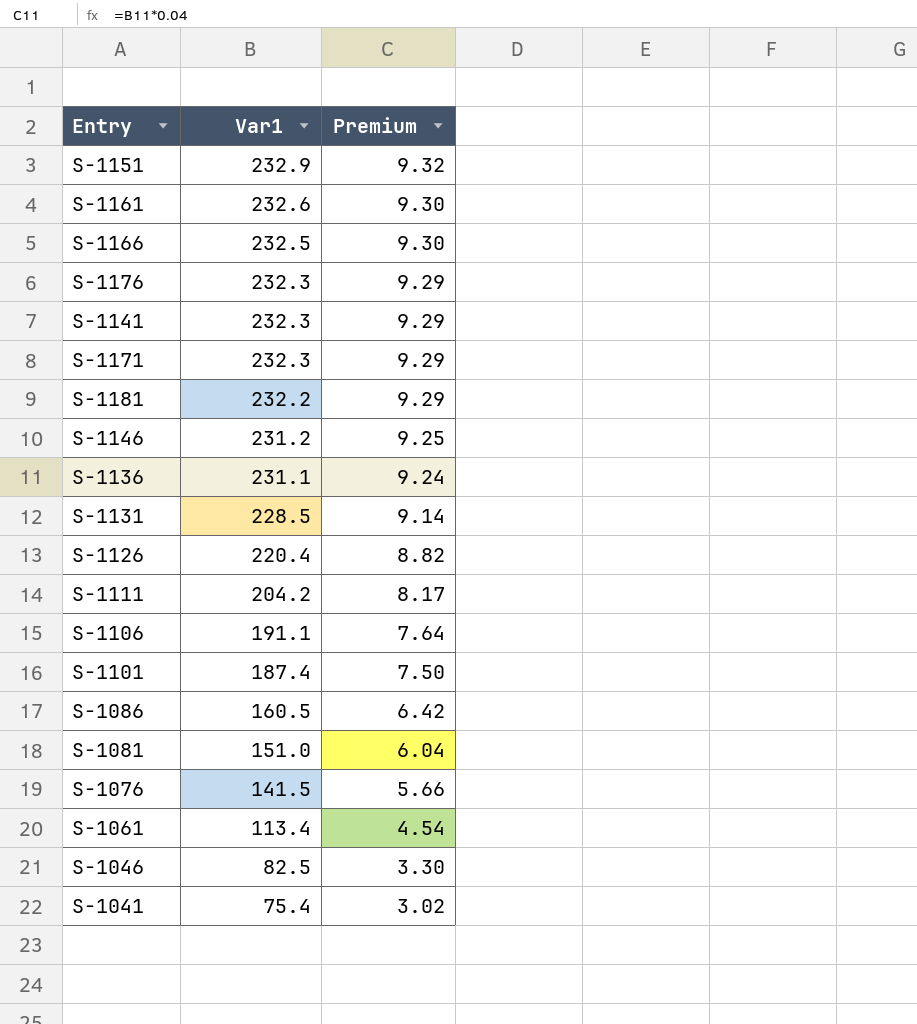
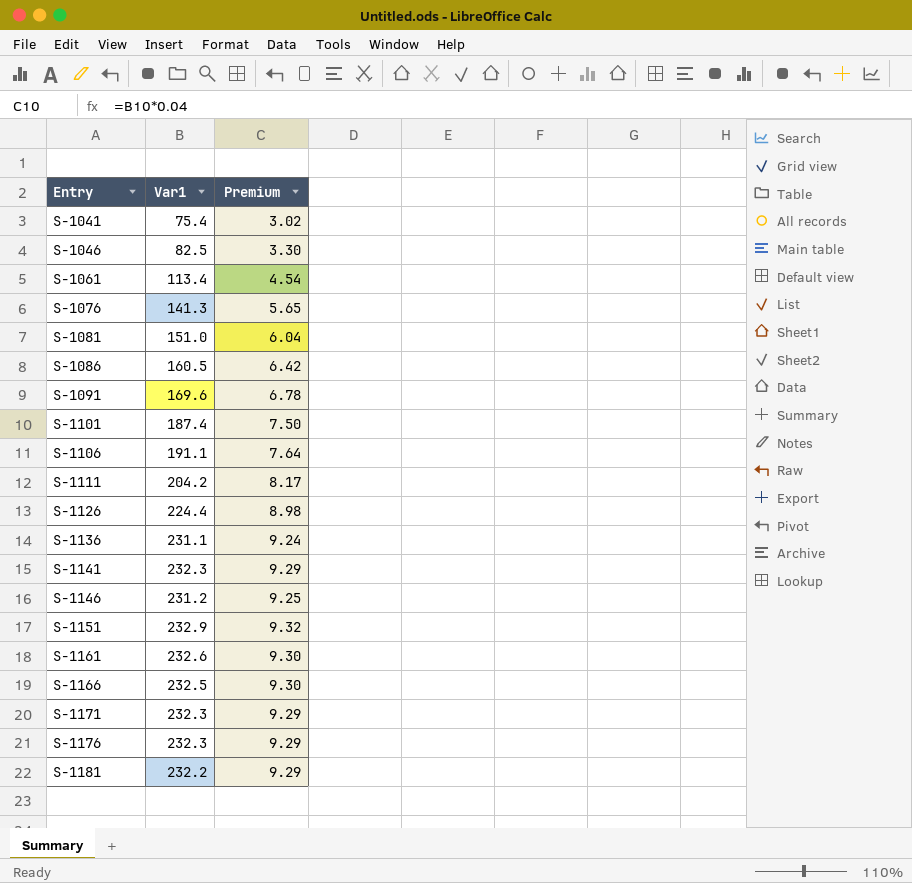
row order: Var1 descending -> Entry ascending
row S-1131: 228.5 | 9.14 -> none
S-1076 | Var1: 141.5 -> 141.3
S-1076 | Premium: 5.66 -> 5.65
row S-1091: none -> 169.6 | 6.78
S-1126 | Var1: 220.4 -> 224.4
S-1126 | Premium: 8.82 -> 8.98

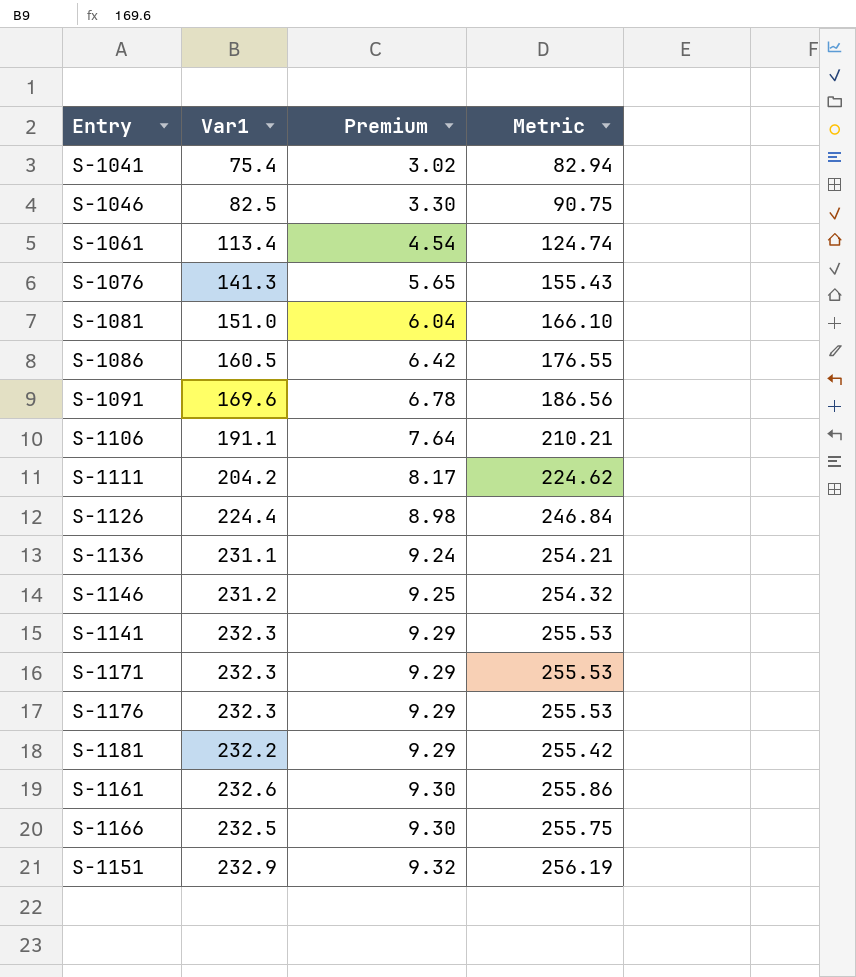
row order: Entry ascending -> Premium ascending
column Metric | formula: none -> [Var1] * 1.1
row S-1101: 187.4 | 7.50 -> none

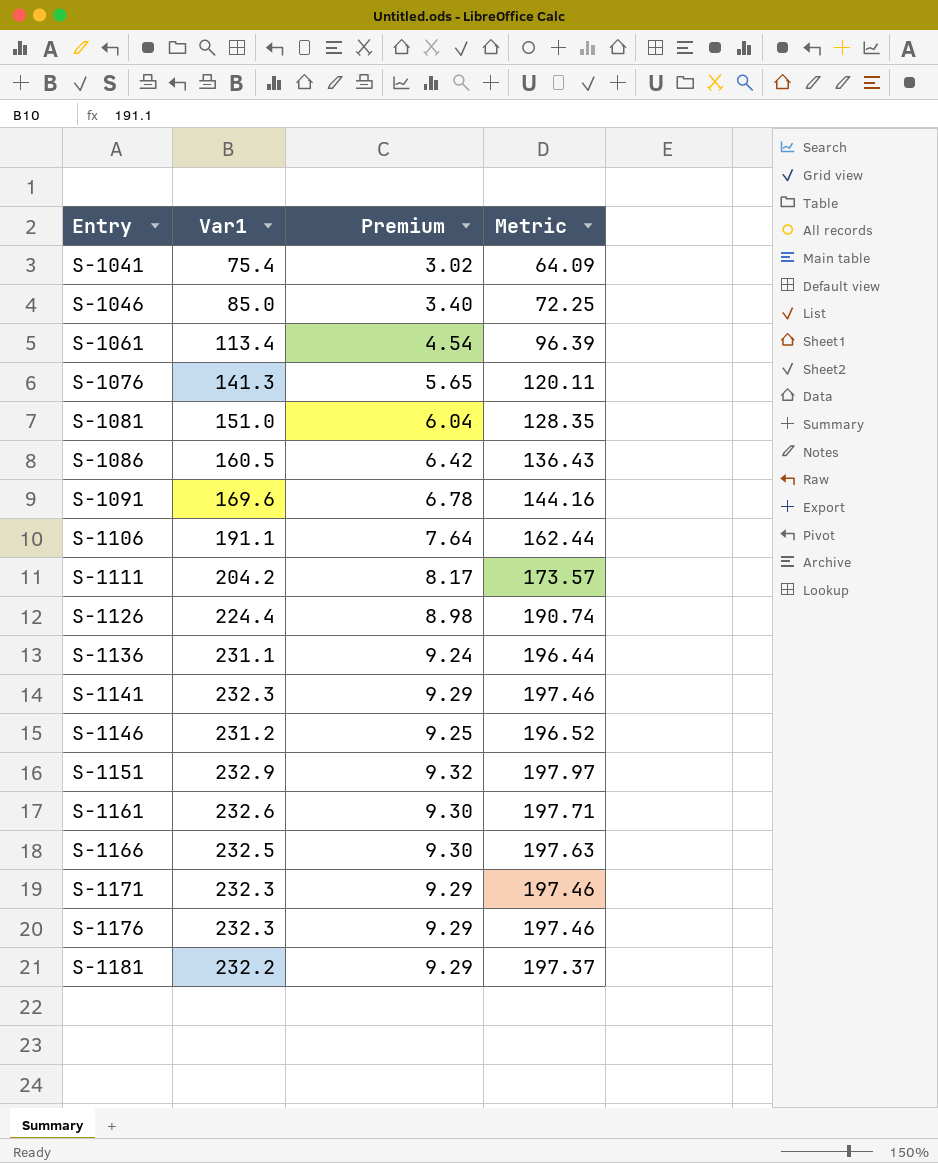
row order: Premium ascending -> Entry ascending
column Metric | formula: [Var1] * 1.1 -> [Var1] * 0.85
S-1046 | Var1: 82.5 -> 85.0
S-1046 | Premium: 3.30 -> 3.40

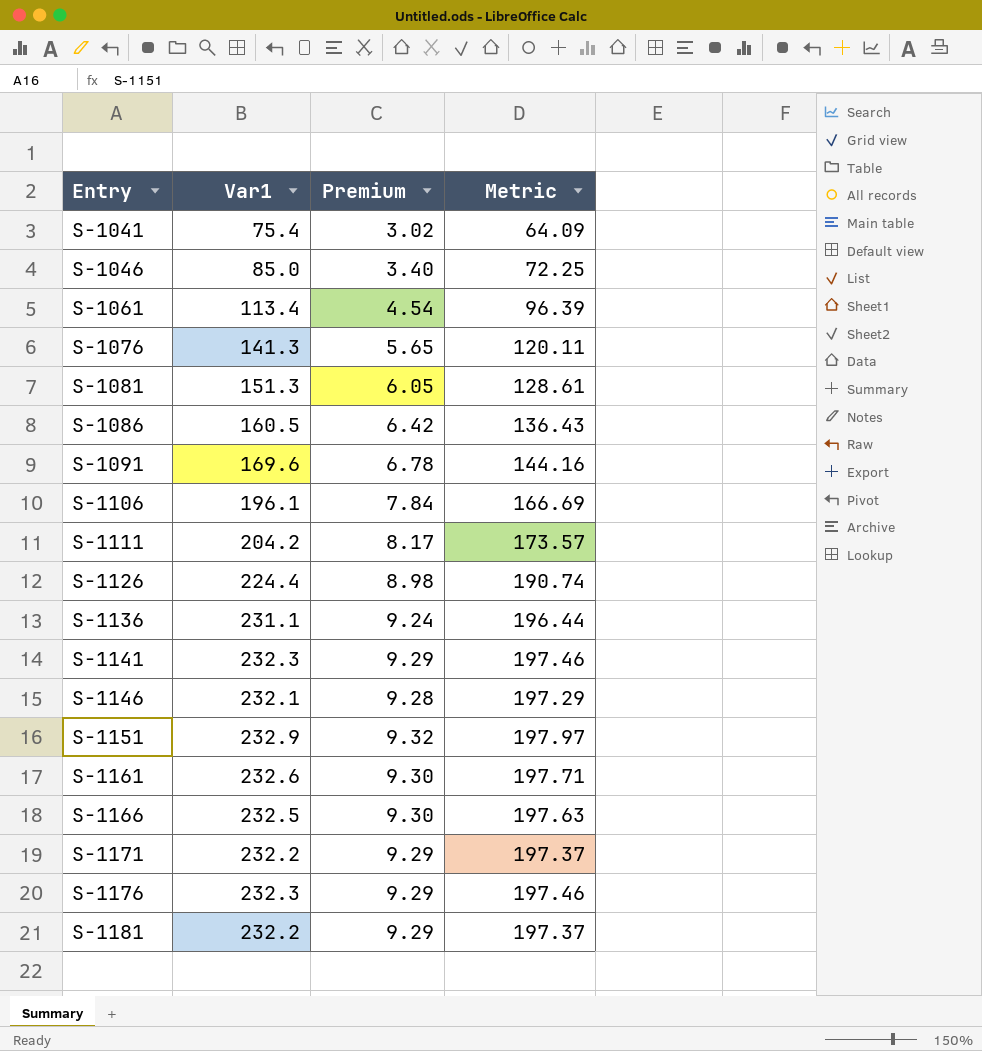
S-1081 | Var1: 151.0 -> 151.3
S-1081 | Premium: 6.04 -> 6.05
S-1081 | Metric: 128.35 -> 128.61
S-1106 | Var1: 191.1 -> 196.1
S-1106 | Premium: 7.64 -> 7.84
S-1106 | Metric: 162.44 -> 166.69
S-1146 | Var1: 231.2 -> 232.1
S-1146 | Premium: 9.25 -> 9.28
S-1146 | Metric: 196.52 -> 197.29
S-1171 | Var1: 232.3 -> 232.2
S-1171 | Metric: 197.46 -> 197.37

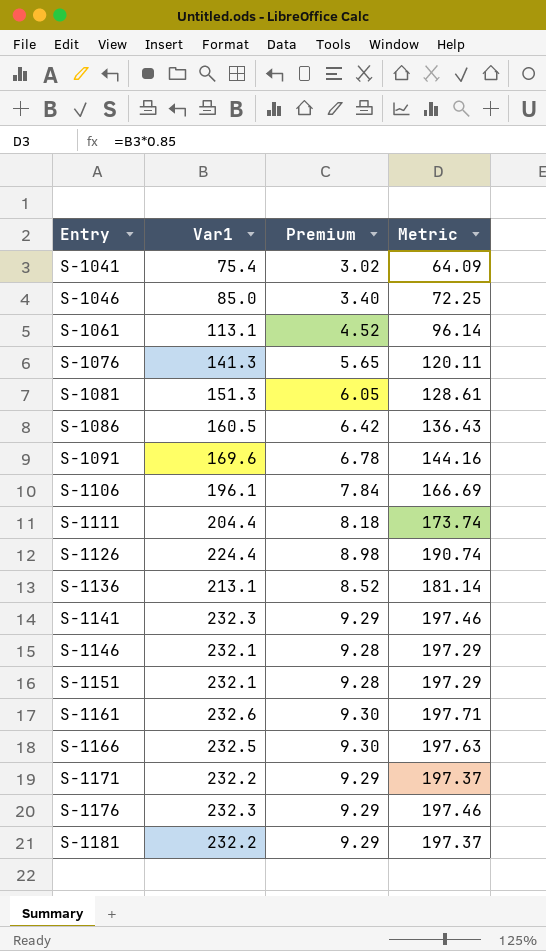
S-1061 | Var1: 113.4 -> 113.1
S-1061 | Premium: 4.54 -> 4.52
S-1061 | Metric: 96.39 -> 96.14
S-1111 | Var1: 204.2 -> 204.4
S-1111 | Premium: 8.17 -> 8.18
S-1111 | Metric: 173.57 -> 173.74
S-1136 | Var1: 231.1 -> 213.1
S-1136 | Premium: 9.24 -> 8.52
S-1136 | Metric: 196.44 -> 181.14
S-1151 | Var1: 232.9 -> 232.1
S-1151 | Premium: 9.32 -> 9.28
S-1151 | Metric: 197.97 -> 197.29

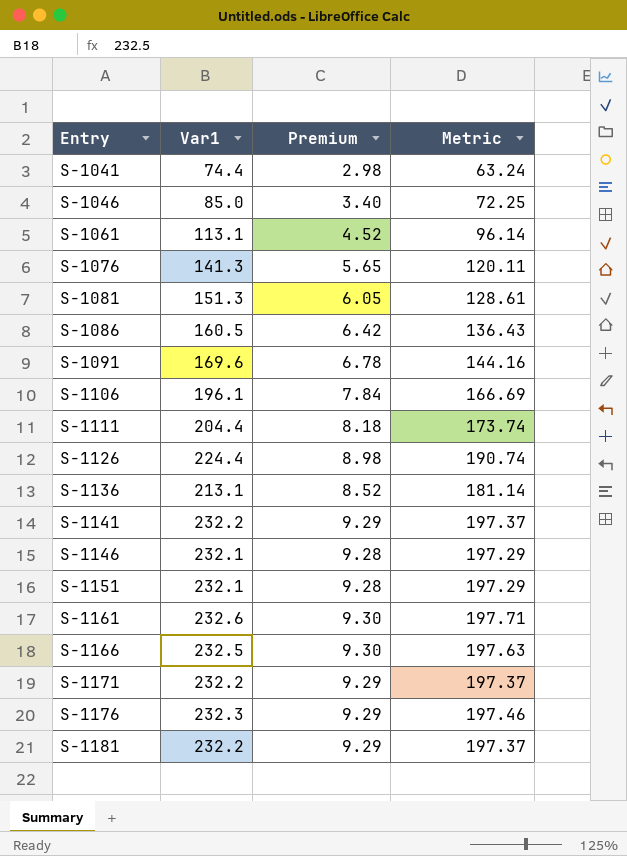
S-1041 | Var1: 75.4 -> 74.4
S-1041 | Premium: 3.02 -> 2.98
S-1041 | Metric: 64.09 -> 63.24
S-1141 | Var1: 232.3 -> 232.2
S-1141 | Metric: 197.46 -> 197.37

